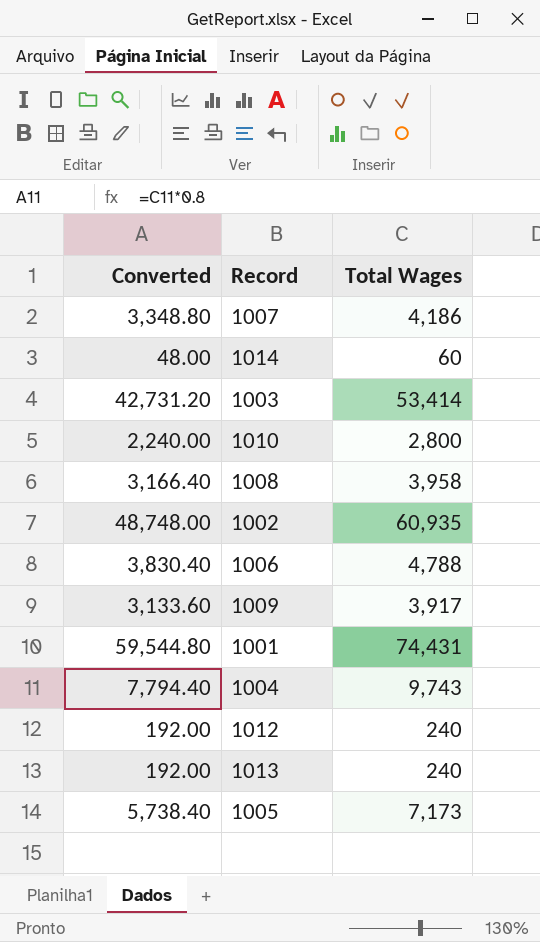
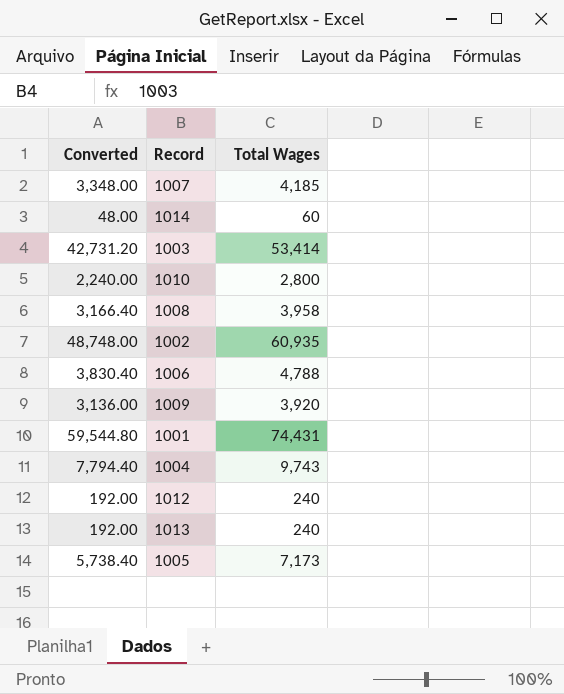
1007 | Converted: 3,348.80 -> 3,348.00
1007 | Total Wages: 4,186 -> 4,185
1009 | Converted: 3,133.60 -> 3,136.00
1009 | Total Wages: 3,917 -> 3,920

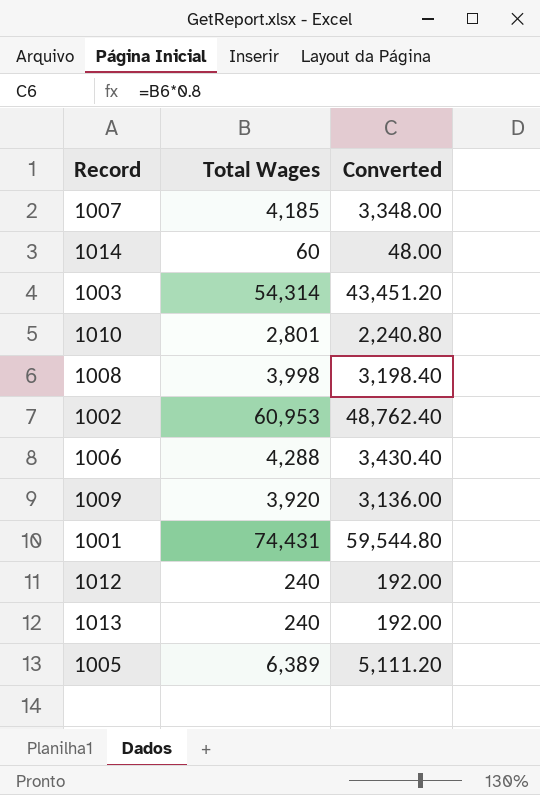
column Converted | position: 1 -> 3
row 1004: 7,794.40 | 9,743 -> none
1003 | Total Wages: 53,414 -> 54,314
1003 | Converted: 42,731.20 -> 43,451.20
1010 | Total Wages: 2,800 -> 2,801
1010 | Converted: 2,240.00 -> 2,240.80
1008 | Total Wages: 3,958 -> 3,998
1008 | Converted: 3,166.40 -> 3,198.40
1002 | Total Wages: 60,935 -> 60,953
1002 | Converted: 48,748.00 -> 48,762.40
1006 | Total Wages: 4,788 -> 4,288
1006 | Converted: 3,830.40 -> 3,430.40
1005 | Total Wages: 7,173 -> 6,389
1005 | Converted: 5,738.40 -> 5,111.20

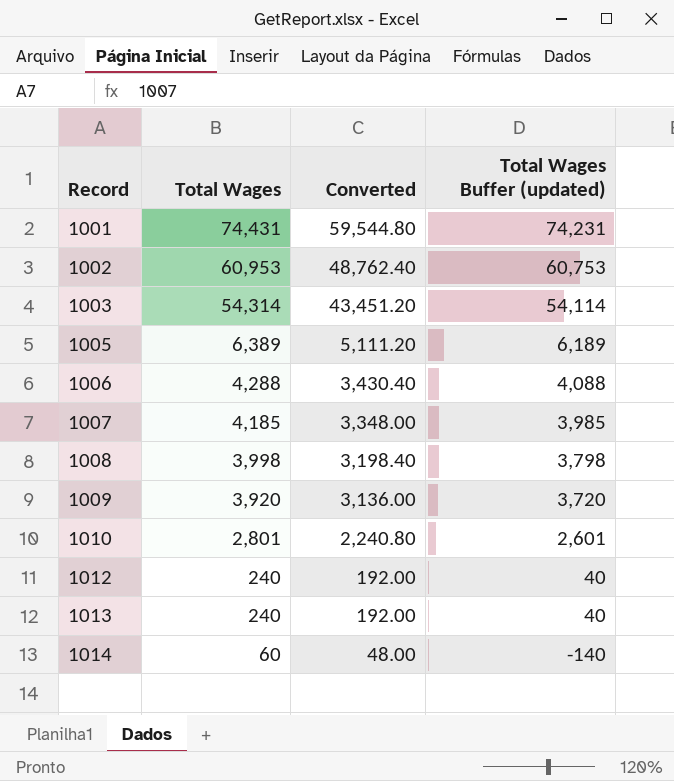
row order: none -> Record ascending
column Total Wages Buffer (updated) | formula: none -> [Total Wages] - 200

